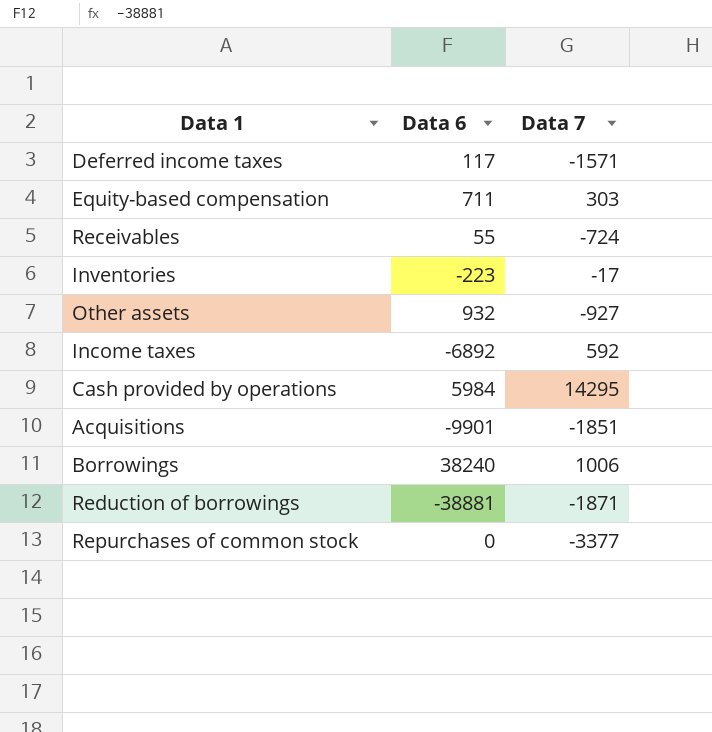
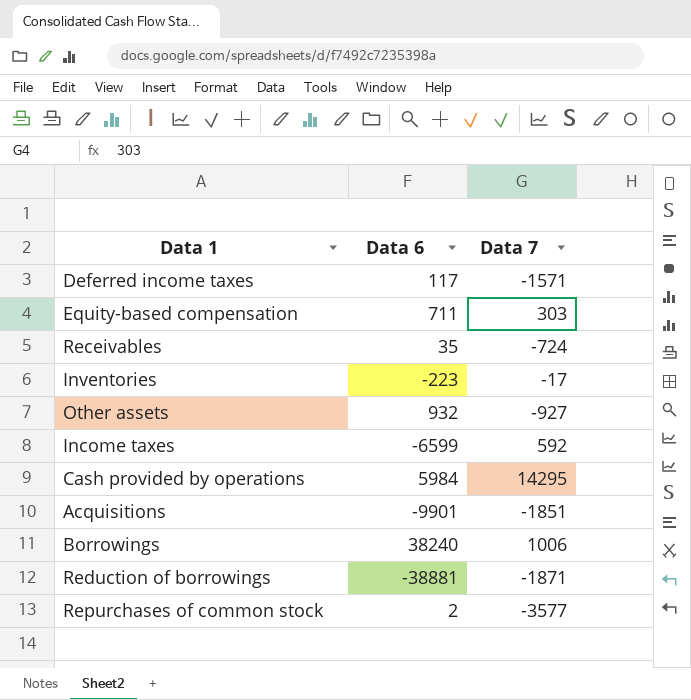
Receivables | Data 6: 55 -> 35
Income taxes | Data 6: -6892 -> -6599
Repurchases of common stock | Data 6: 0 -> 2
Repurchases of common stock | Data 7: -3377 -> -3577

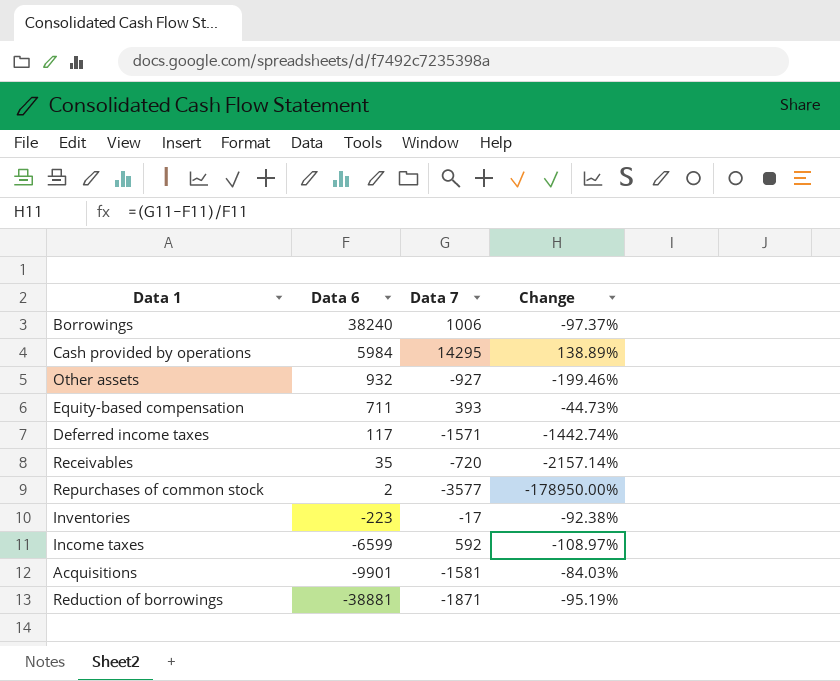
row order: none -> Data 6 descending
column Change | formula: none -> ([Data 7] - [Data 6]) / [Data 6]
Equity-based compensation | Data 7: 303 -> 393
Receivables | Data 7: -724 -> -720
Acquisitions | Data 7: -1851 -> -1581

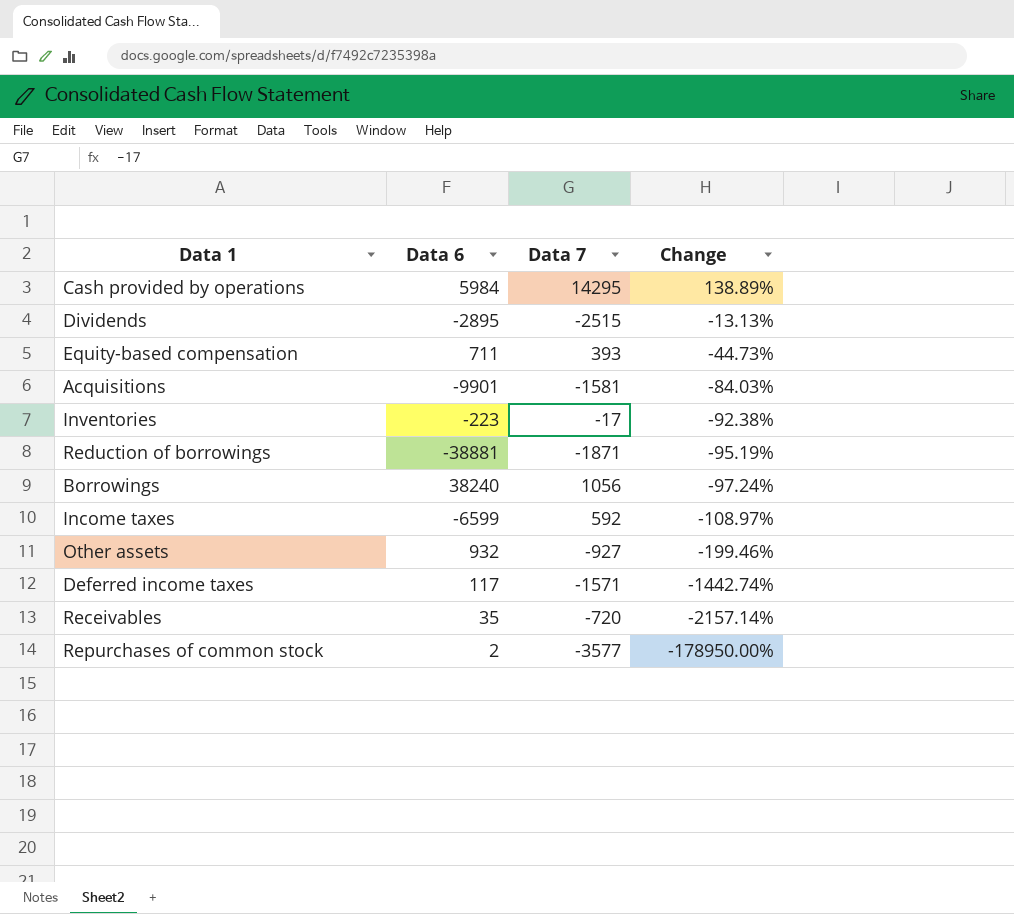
row order: Data 6 descending -> Change descending
row Dividends: none -> -2895 | -2515 | -13.13%
Borrowings | Data 7: 1006 -> 1056
Borrowings | Change: -97.37% -> -97.24%

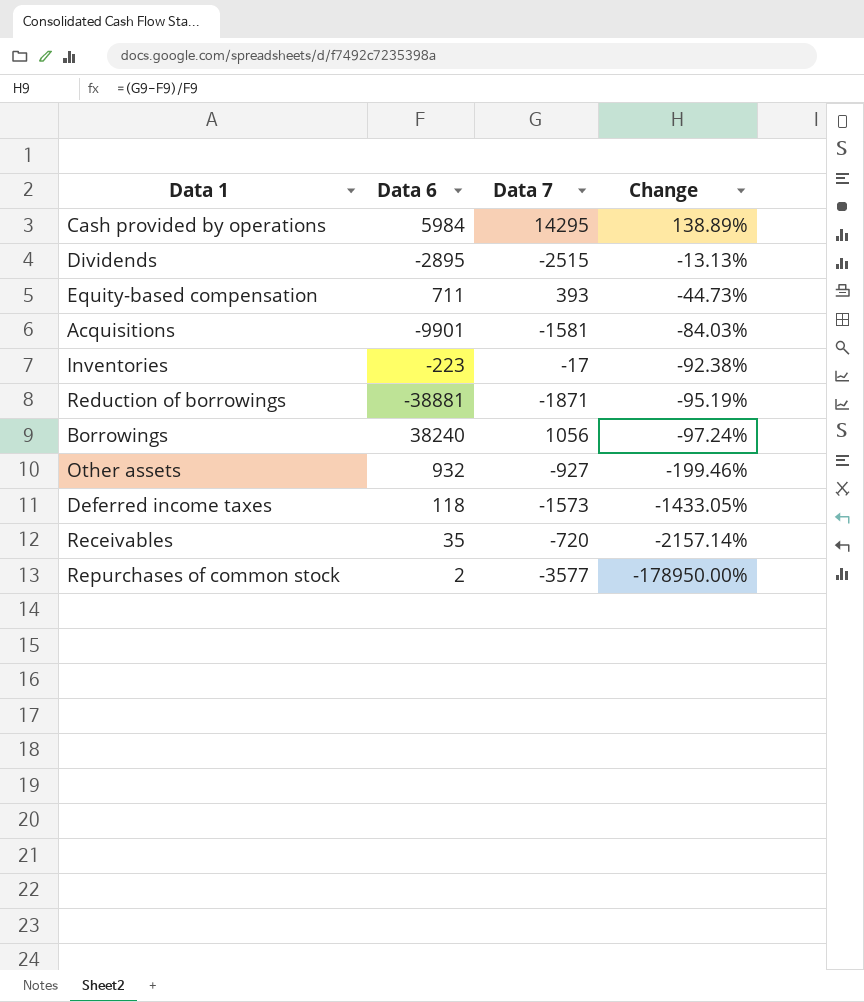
row Income taxes: -6599 | 592 | -108.97% -> none
Deferred income taxes | Data 6: 117 -> 118
Deferred income taxes | Data 7: -1571 -> -1573
Deferred income taxes | Change: -1442.74% -> -1433.05%

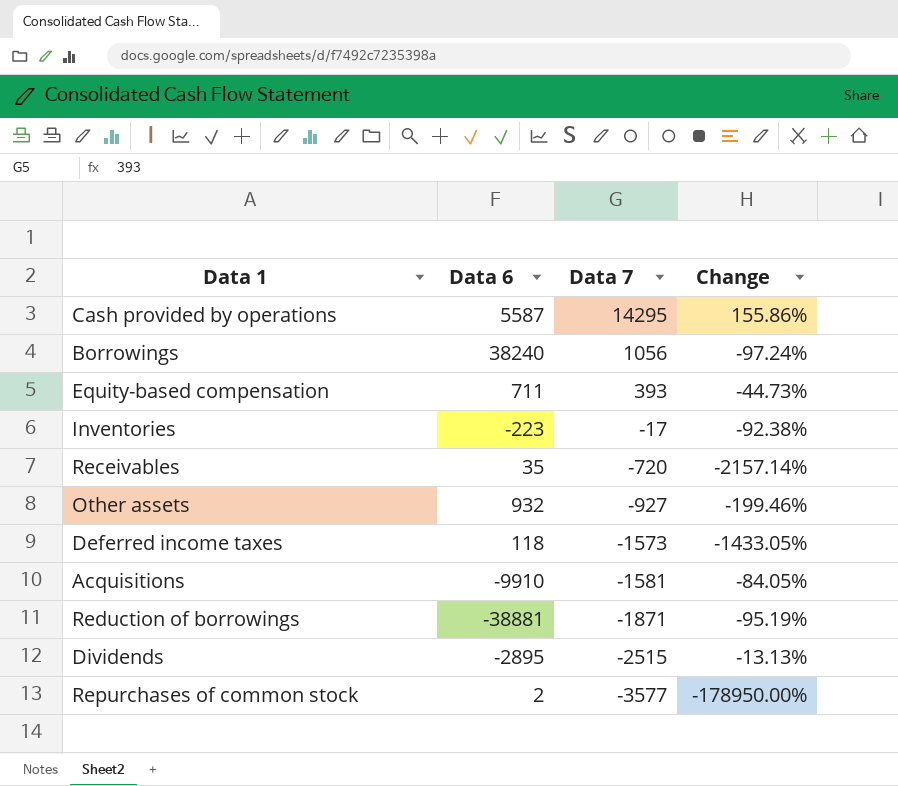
row order: Change descending -> Data 7 descending
Cash provided by operations | Data 6: 5984 -> 5587
Cash provided by operations | Change: 138.89% -> 155.86%
Acquisitions | Data 6: -9901 -> -9910
Acquisitions | Change: -84.03% -> -84.05%

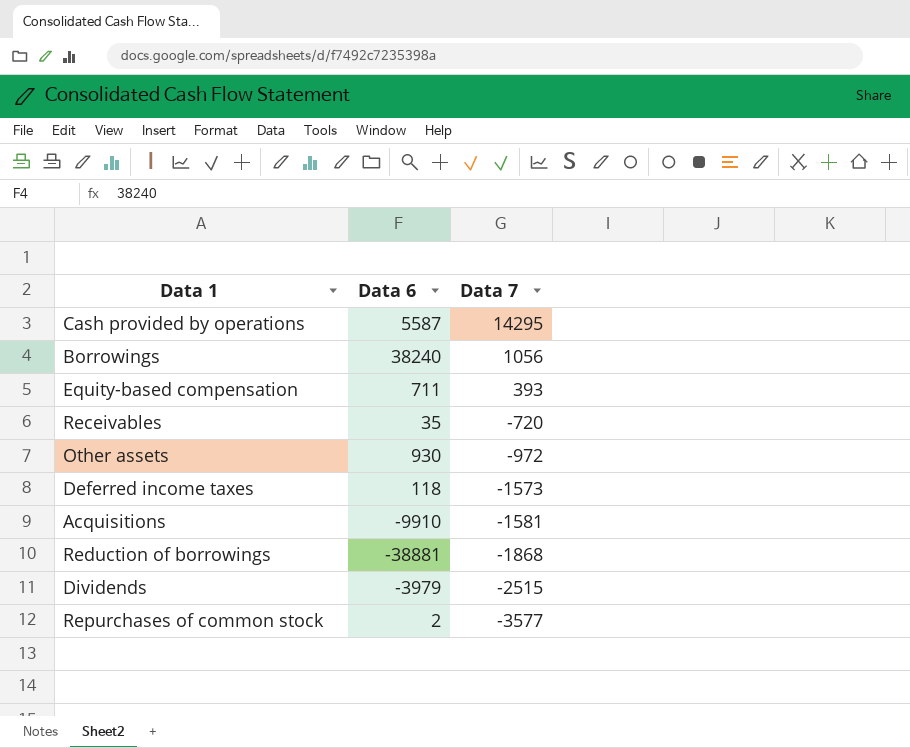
column Change | formula: ([Data 7] - [Data 6]) / [Data 6] -> none
row Inventories: -223 | -17 | -92.38% -> none
Other assets | Data 6: 932 -> 930
Other assets | Data 7: -927 -> -972
Reduction of borrowings | Data 7: -1871 -> -1868
Dividends | Data 6: -2895 -> -3979

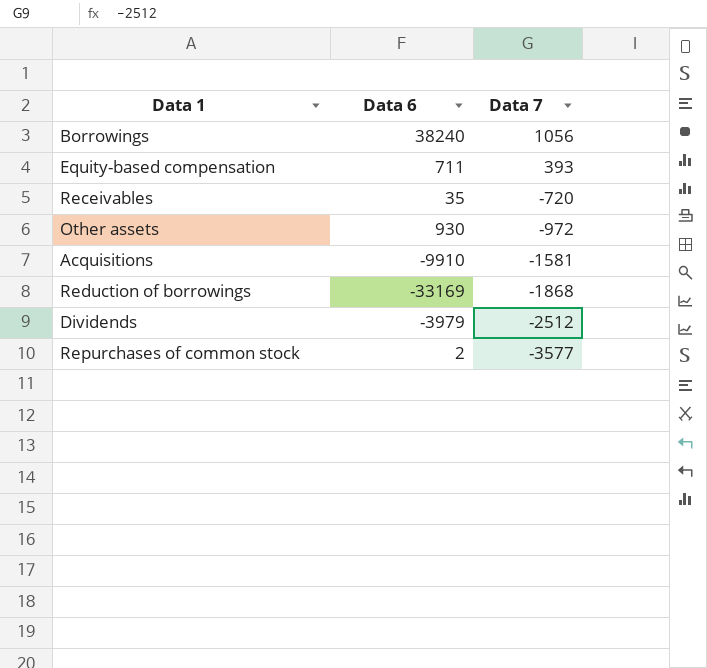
row Cash provided by operations: 5587 | 14295 -> none
row Deferred income taxes: 118 | -1573 -> none
Reduction of borrowings | Data 6: -38881 -> -33169
Dividends | Data 7: -2515 -> -2512

